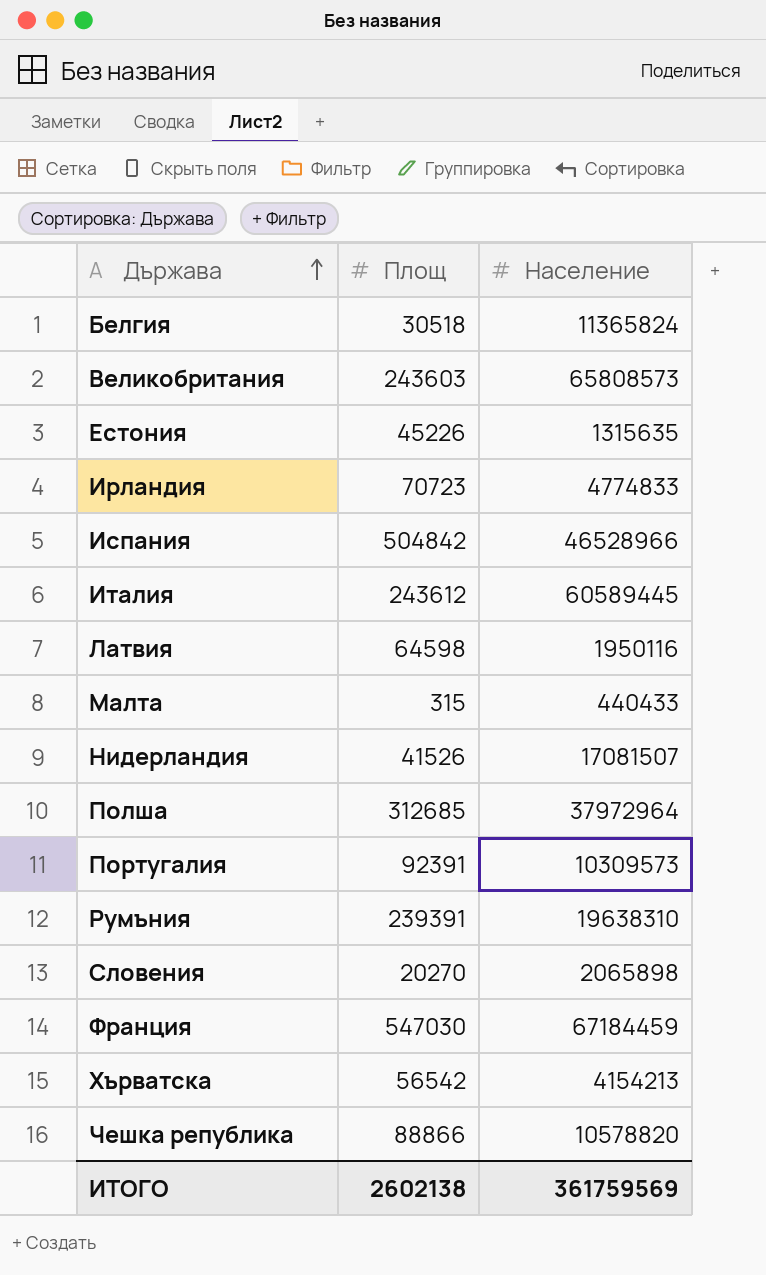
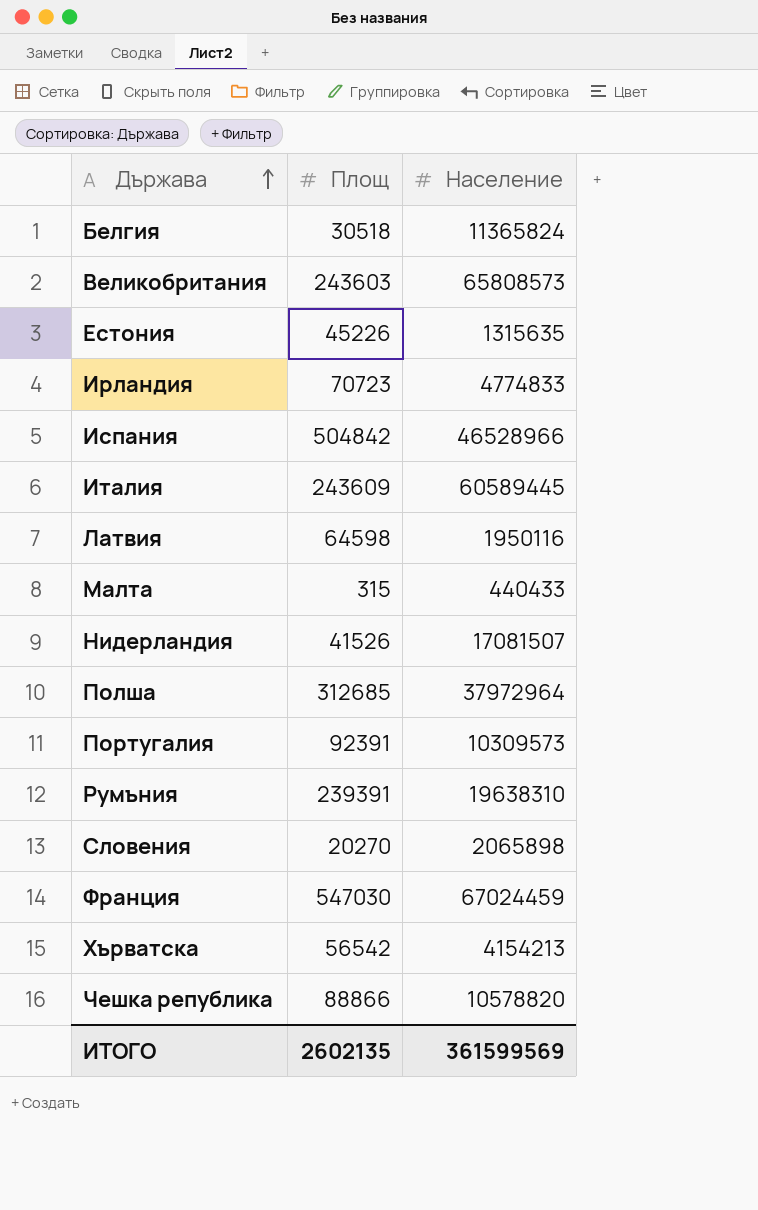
Италия | Площ: 243612 -> 243609
Франция | Население: 67184459 -> 67024459
ИТОГО | Площ: 2602138 -> 2602135
ИТОГО | Население: 361759569 -> 361599569

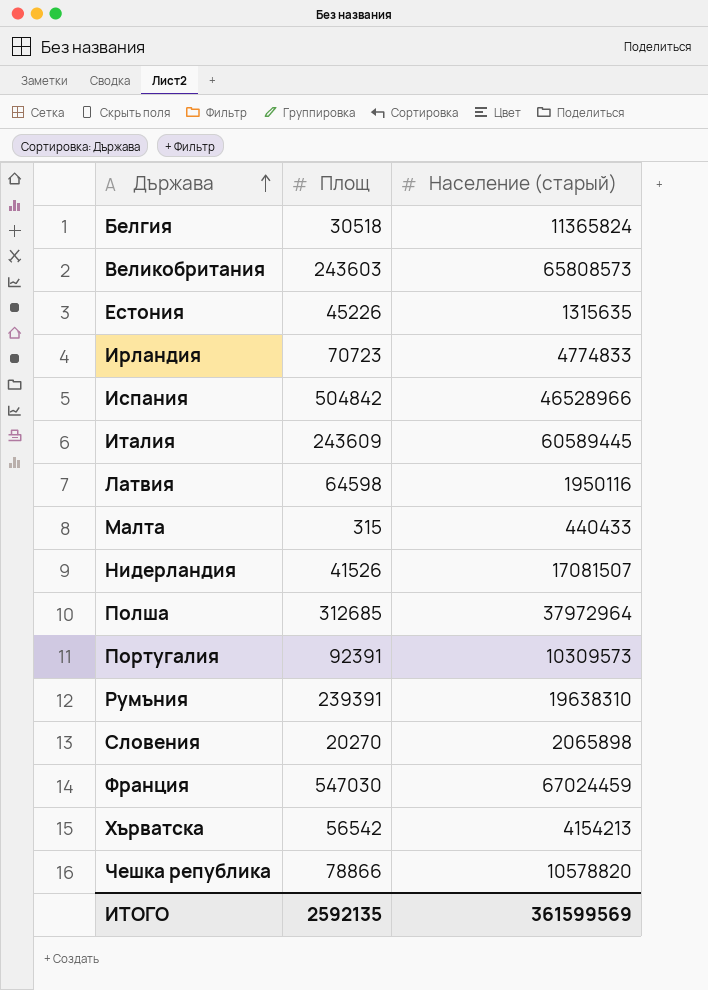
column name: Население -> Население (старый)
Чешка република | Площ: 88866 -> 78866
ИТОГО | Площ: 2602135 -> 2592135

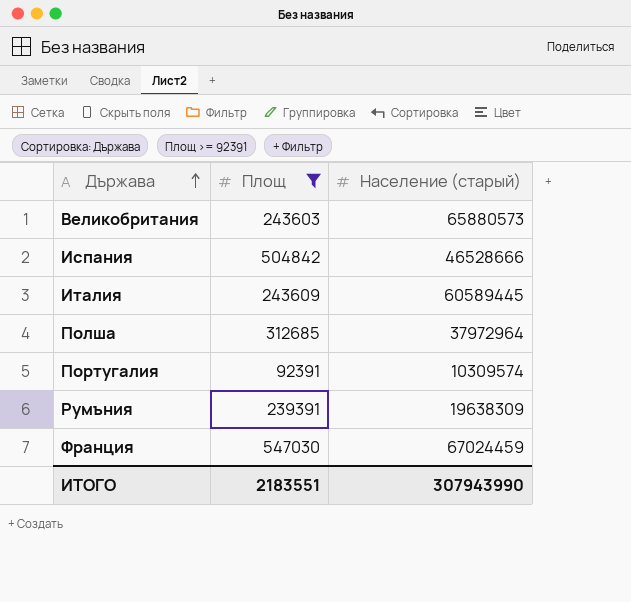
filter: none -> Площ >= 92391
Великобритания | Население (старый): 65808573 -> 65880573
Испания | Население (старый): 46528966 -> 46528666
Португалия | Население (старый): 10309573 -> 10309574
Румъния | Население (старый): 19638310 -> 19638309
ИТОГО | Площ: 2592135 -> 2183551
ИТОГО | Население (старый): 361599569 -> 307943990

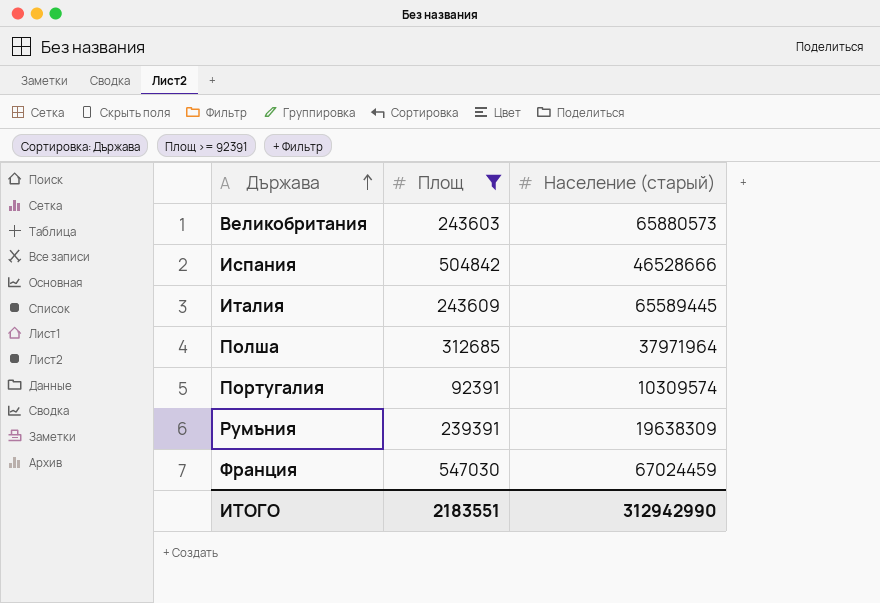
Италия | Население (старый): 60589445 -> 65589445
Полша | Население (старый): 37972964 -> 37971964
ИТОГО | Население (старый): 307943990 -> 312942990

